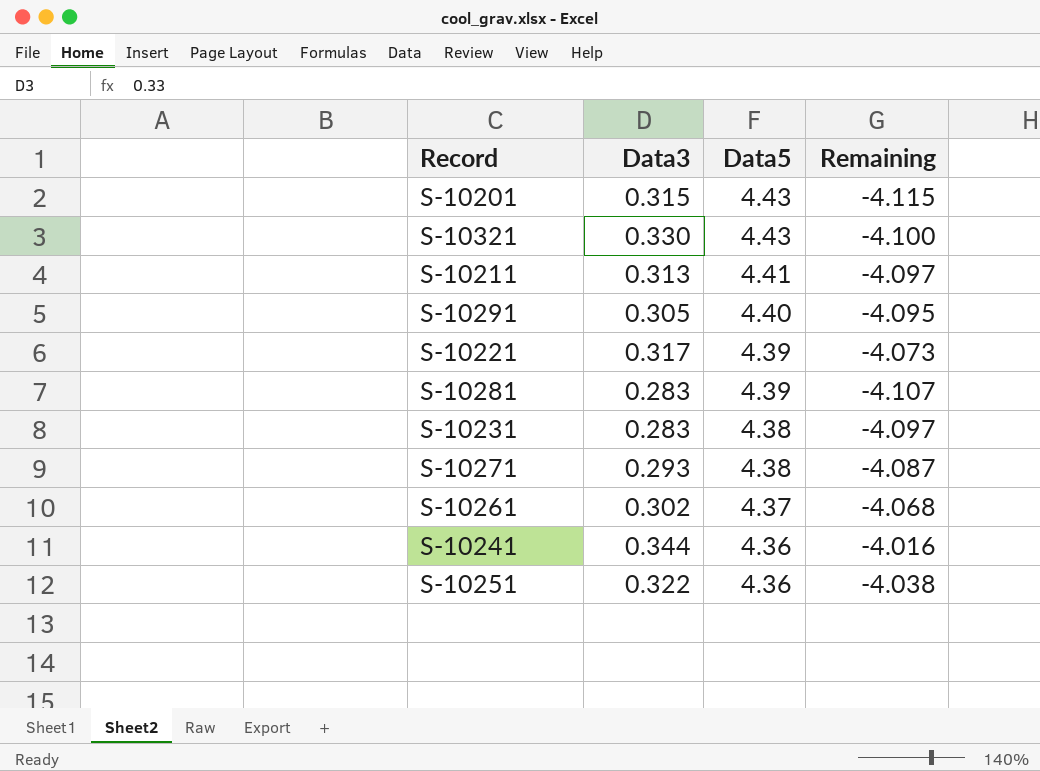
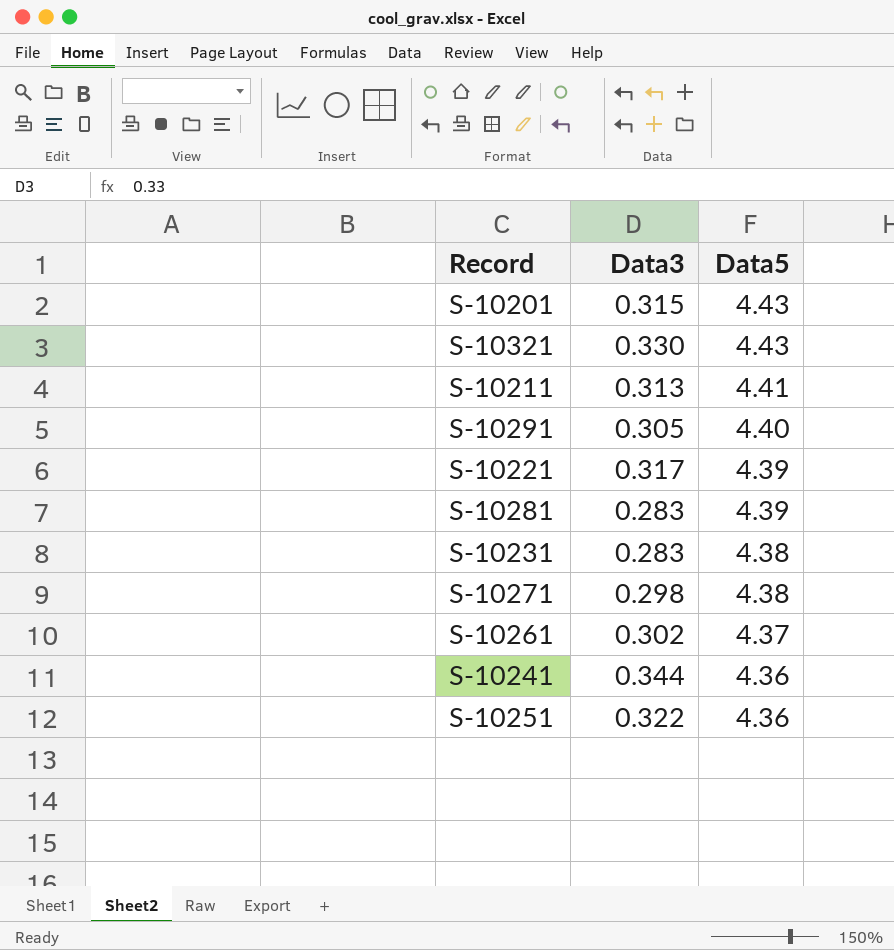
column Remaining | formula: [Data3] - [Data5] -> none
S-10271 | Data3: 0.293 -> 0.298

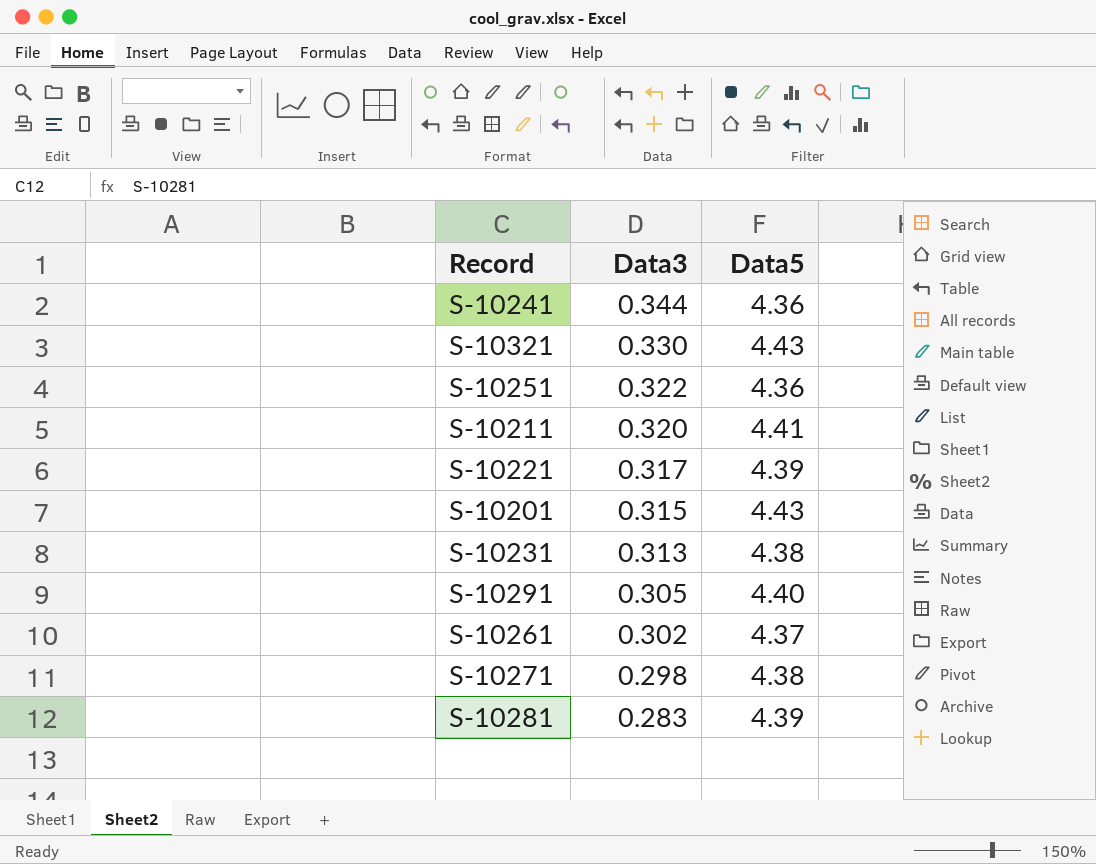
row order: Data5 descending -> Data3 descending
S-10211 | Data3: 0.313 -> 0.320
S-10231 | Data3: 0.283 -> 0.313

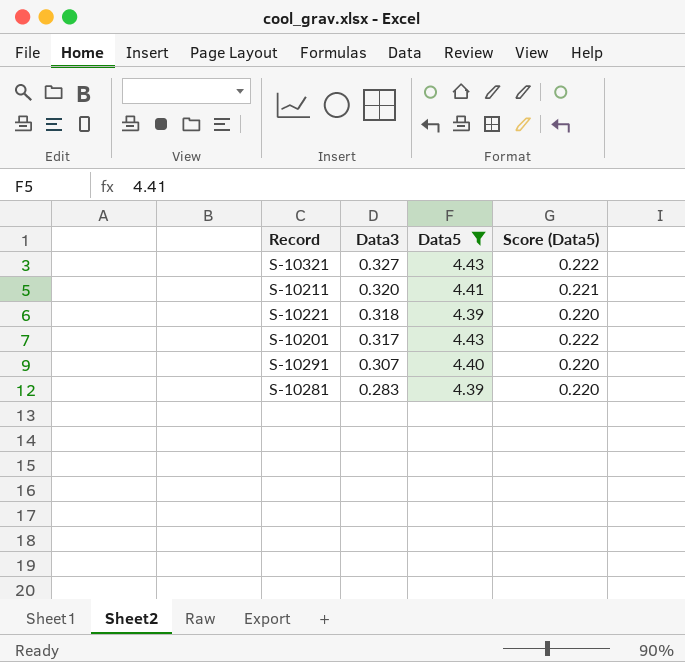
filter: none -> Data5 >= 4.39
column Score (Data5) | formula: none -> [Data5] * 0.05
S-10321 | Data3: 0.330 -> 0.327
S-10221 | Data3: 0.317 -> 0.318
S-10201 | Data3: 0.315 -> 0.317
S-10291 | Data3: 0.305 -> 0.307

